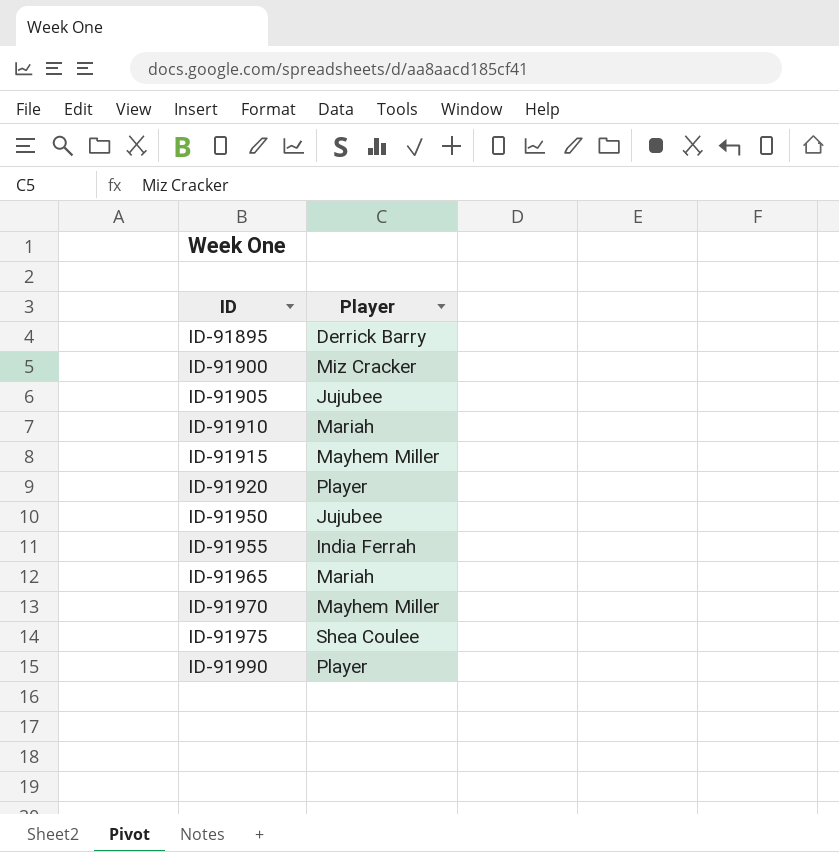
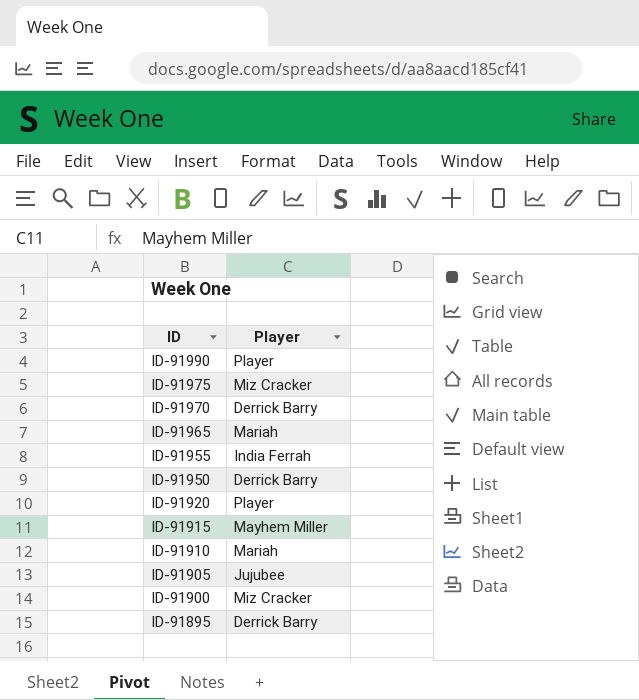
row order: ID ascending -> ID descending
ID-91975 | Player: Shea Coulee -> Miz Cracker
ID-91970 | Player: Mayhem Miller -> Derrick Barry
ID-91950 | Player: Jujubee -> Derrick Barry

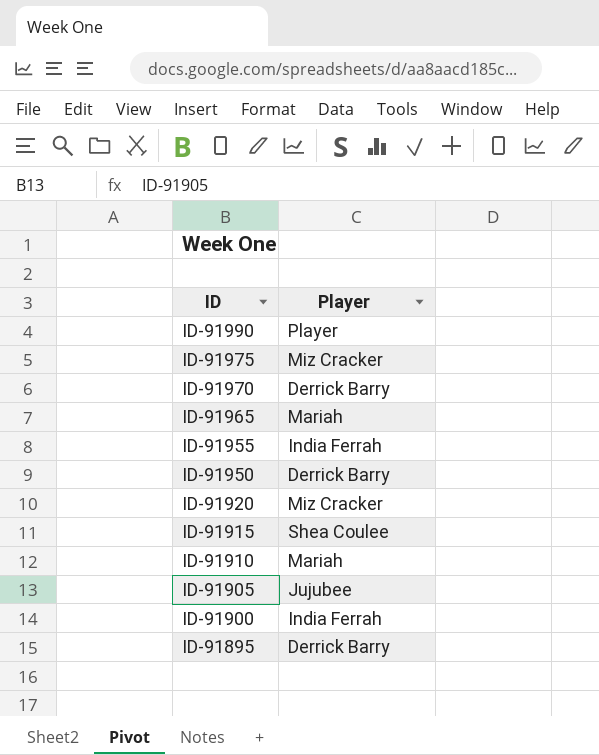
ID-91920 | Player: Player -> Miz Cracker
ID-91915 | Player: Mayhem Miller -> Shea Coulee
ID-91900 | Player: Miz Cracker -> India Ferrah

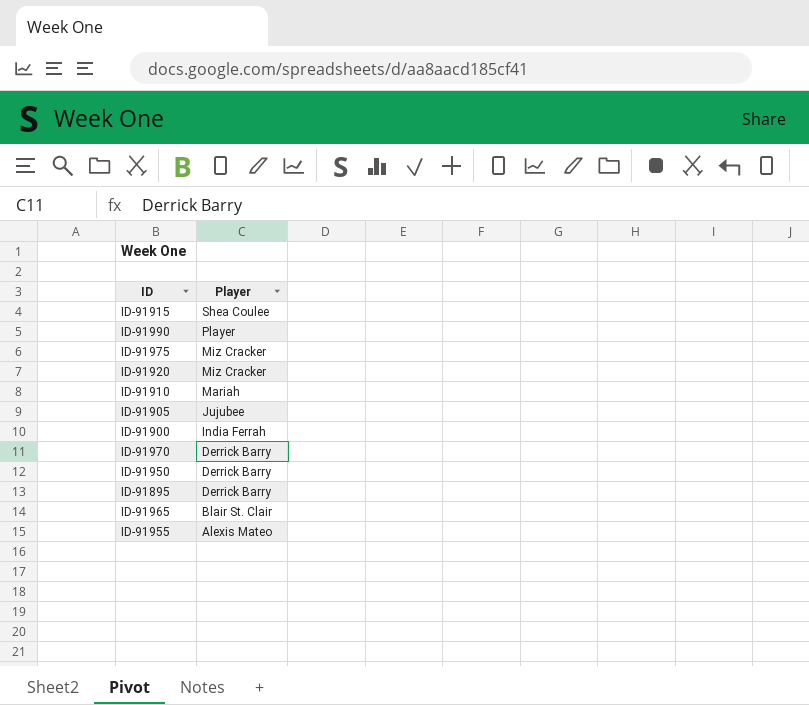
row order: ID descending -> Player descending
ID-91965 | Player: Mariah -> Blair St. Clair
ID-91955 | Player: India Ferrah -> Alexis Mateo

